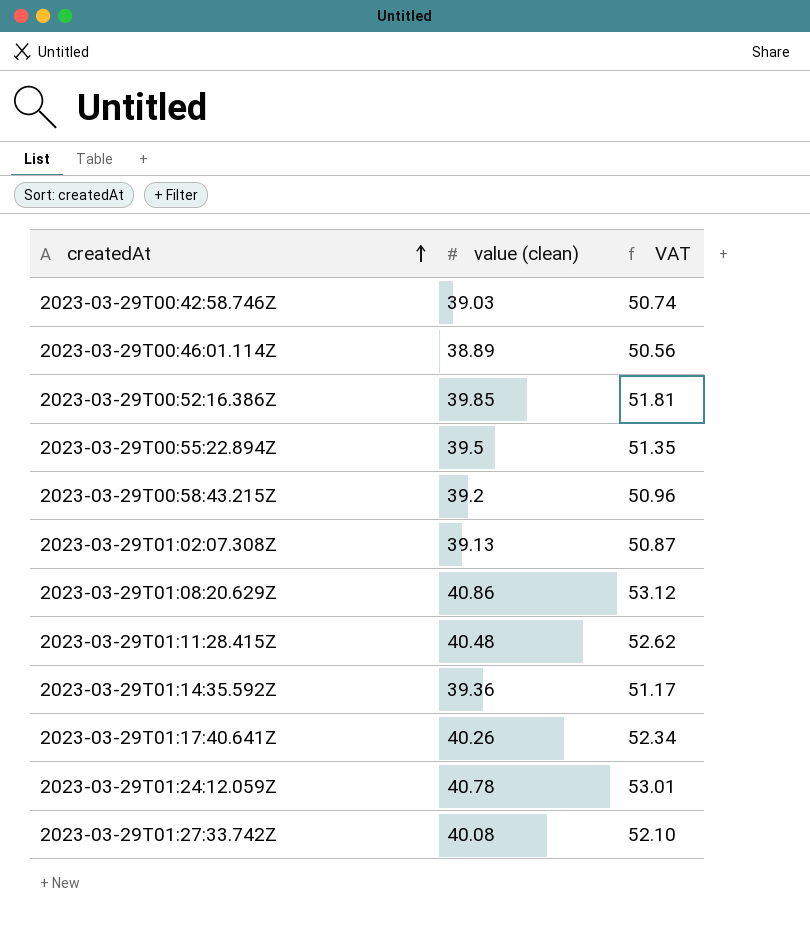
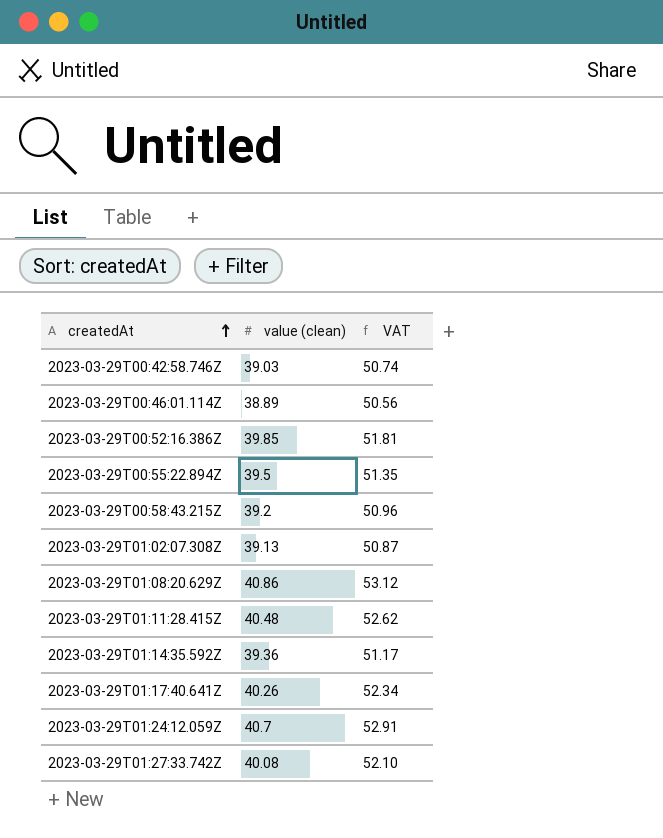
2023-03-29T01:24:12.059Z | value (clean): 40.78 -> 40.7
2023-03-29T01:24:12.059Z | VAT: 53.01 -> 52.91

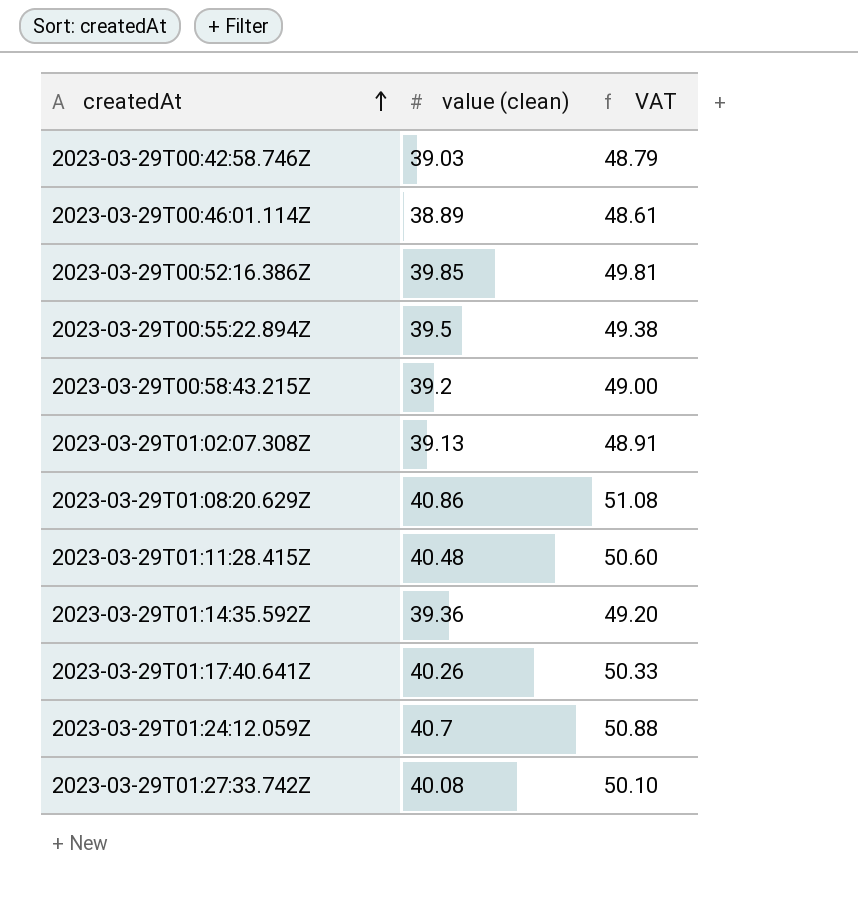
column VAT | formula: [value (clean)] * 1.3 -> [value (clean)] * 1.25

